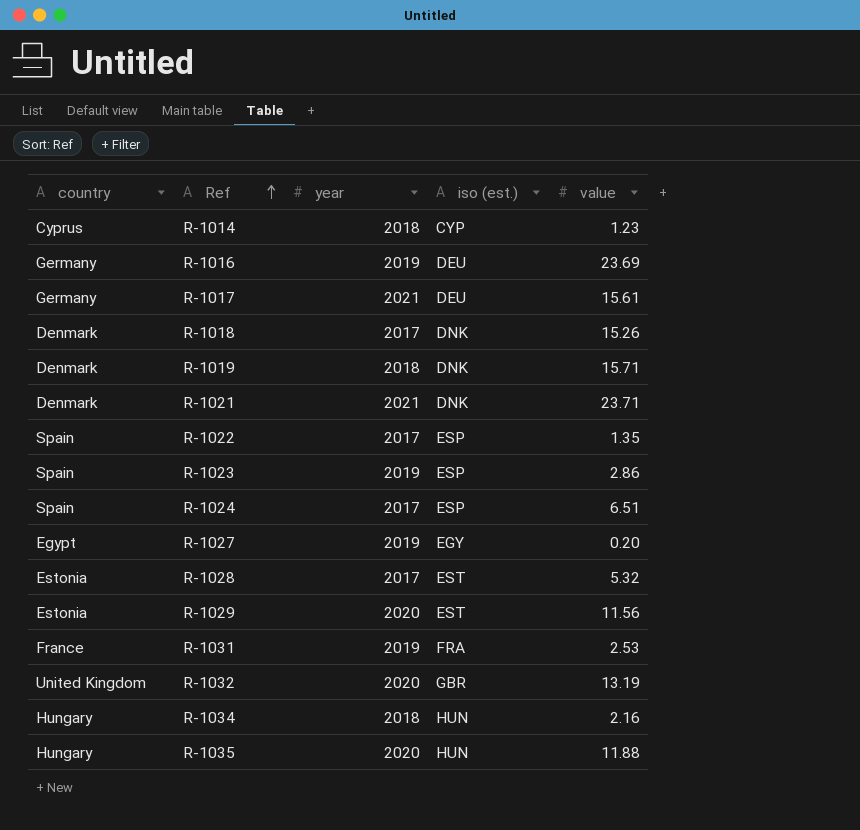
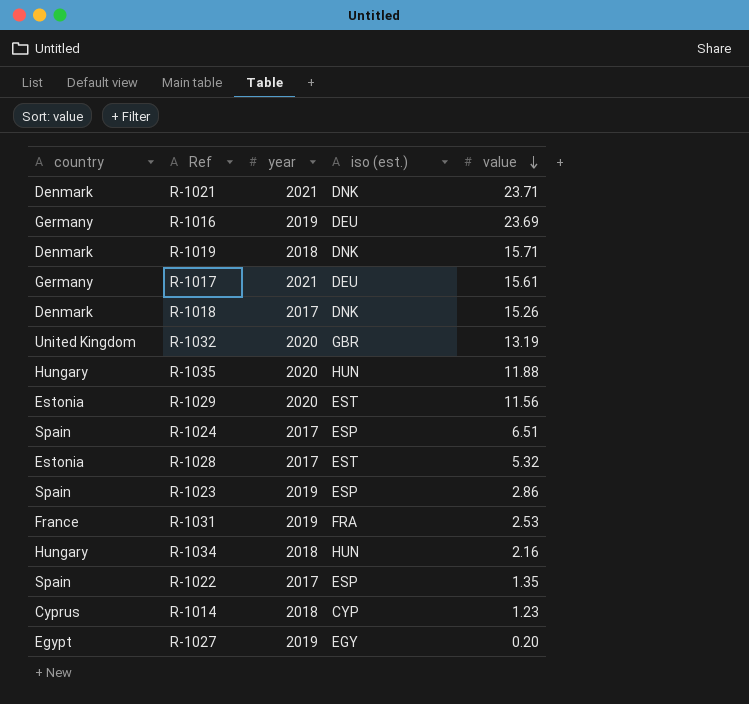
row order: Ref ascending -> value descending

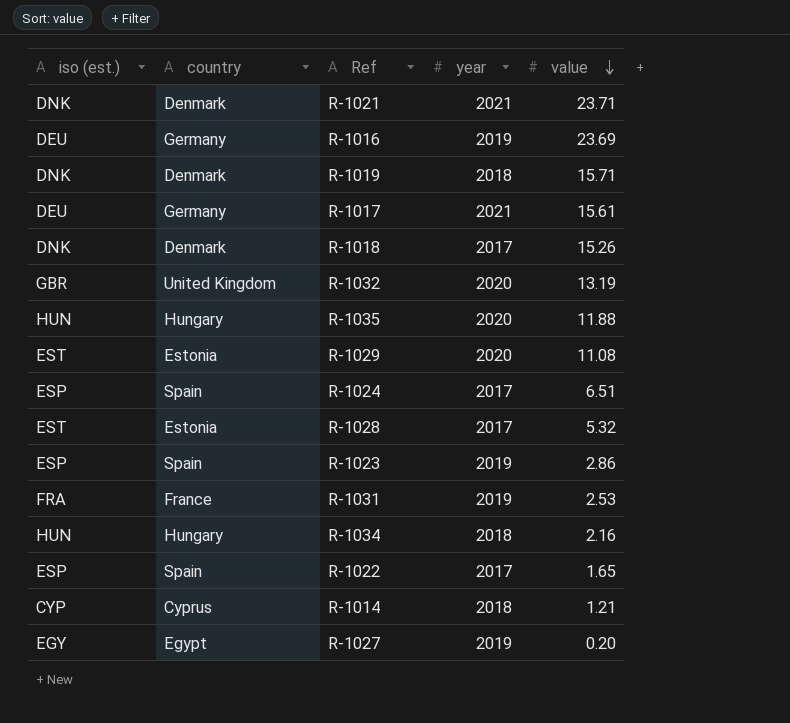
column iso (est.) | position: 4 -> 1
R-1029 | value: 11.56 -> 11.08
R-1022 | value: 1.35 -> 1.65
R-1014 | value: 1.23 -> 1.21

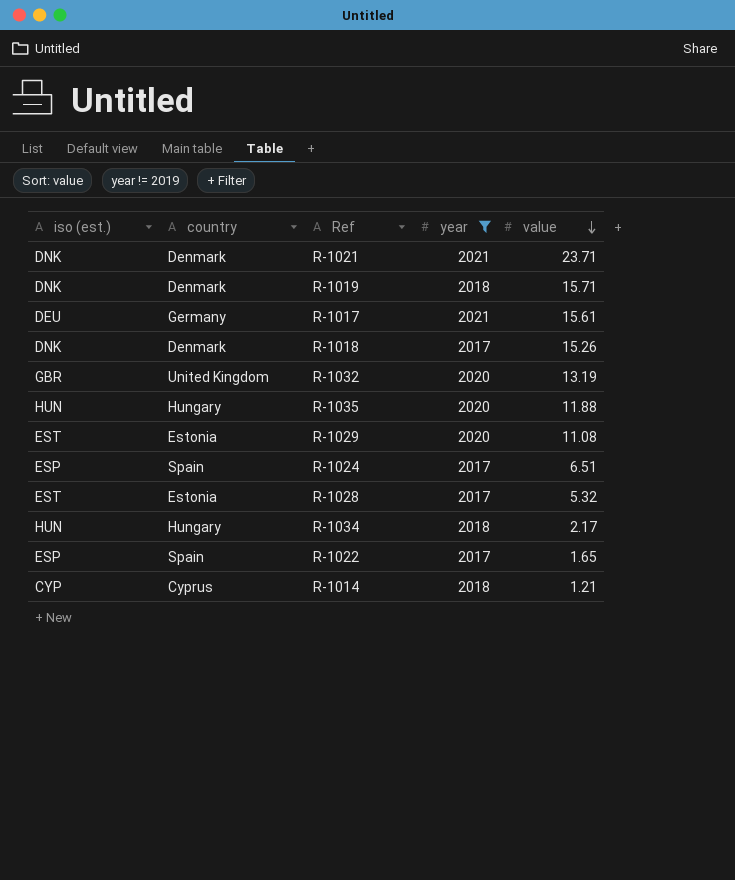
filter: none -> year != 2019
R-1034 | value: 2.16 -> 2.17

